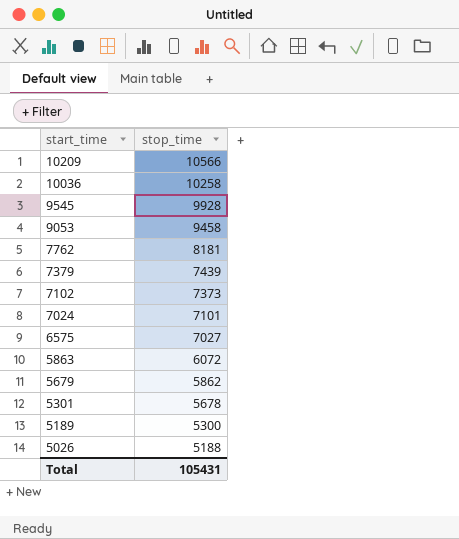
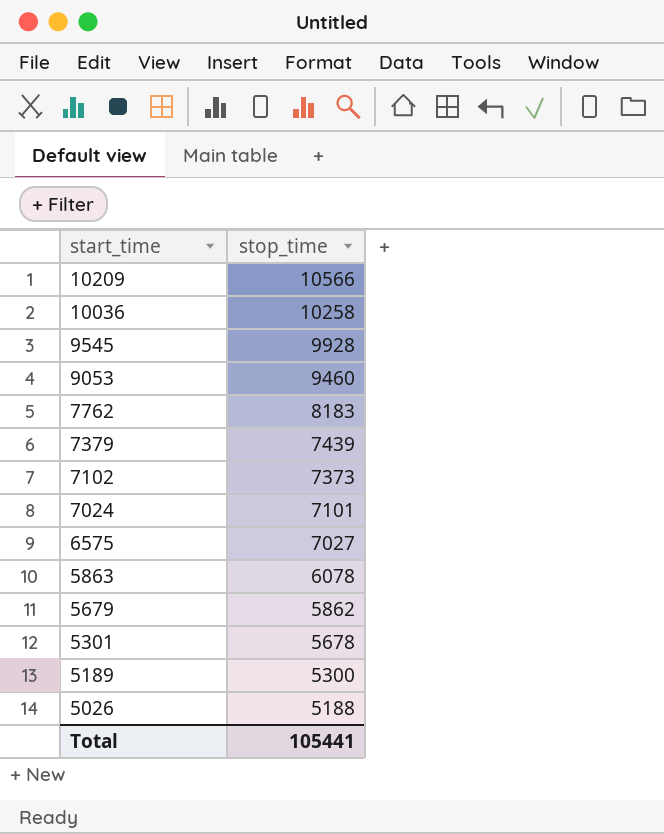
9053 | stop_time: 9458 -> 9460
7762 | stop_time: 8181 -> 8183
5863 | stop_time: 6072 -> 6078
Total | stop_time: 105431 -> 105441

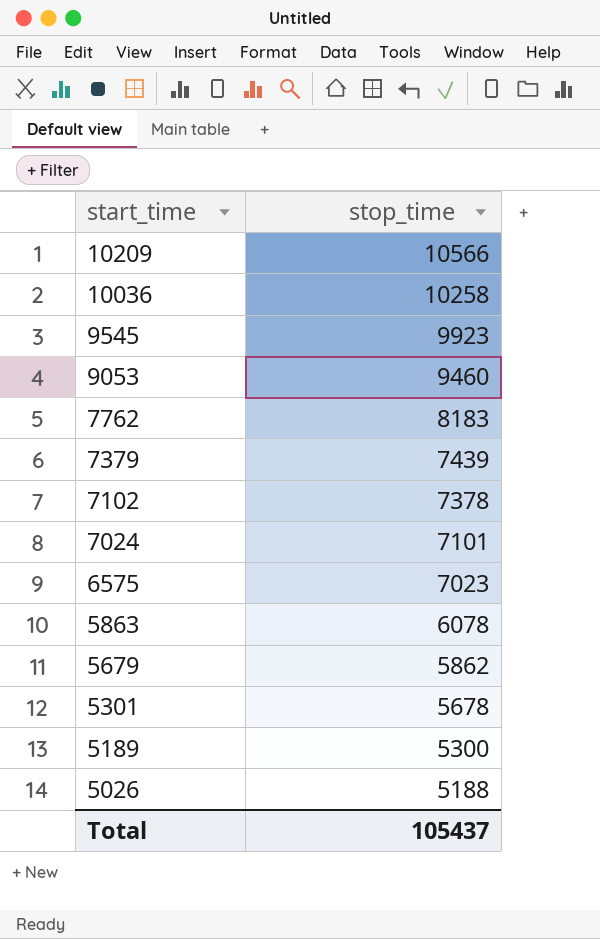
9545 | stop_time: 9928 -> 9923
7102 | stop_time: 7373 -> 7378
6575 | stop_time: 7027 -> 7023
Total | stop_time: 105441 -> 105437

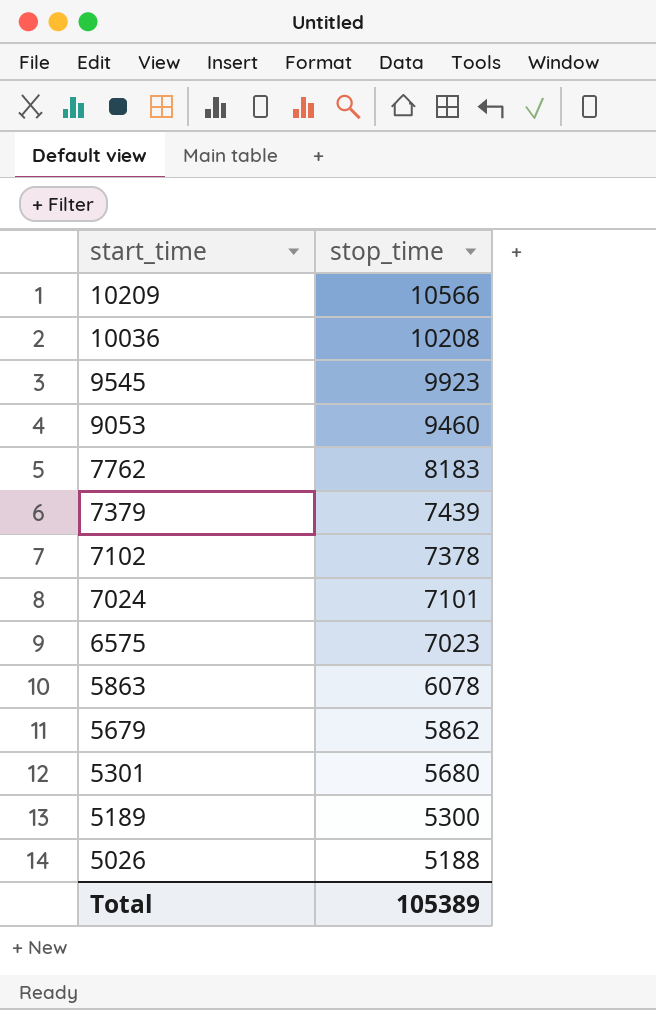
10036 | stop_time: 10258 -> 10208
5301 | stop_time: 5678 -> 5680
Total | stop_time: 105437 -> 105389

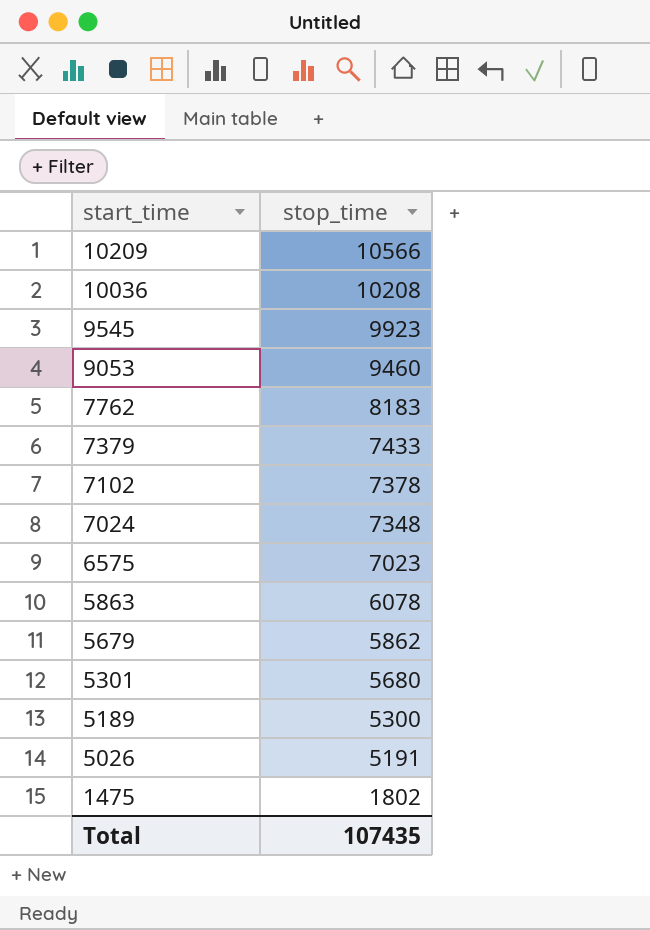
7379 | stop_time: 7439 -> 7433
7024 | stop_time: 7101 -> 7348
5026 | stop_time: 5188 -> 5191
row 1475: none -> 1802
Total | stop_time: 105389 -> 107435

